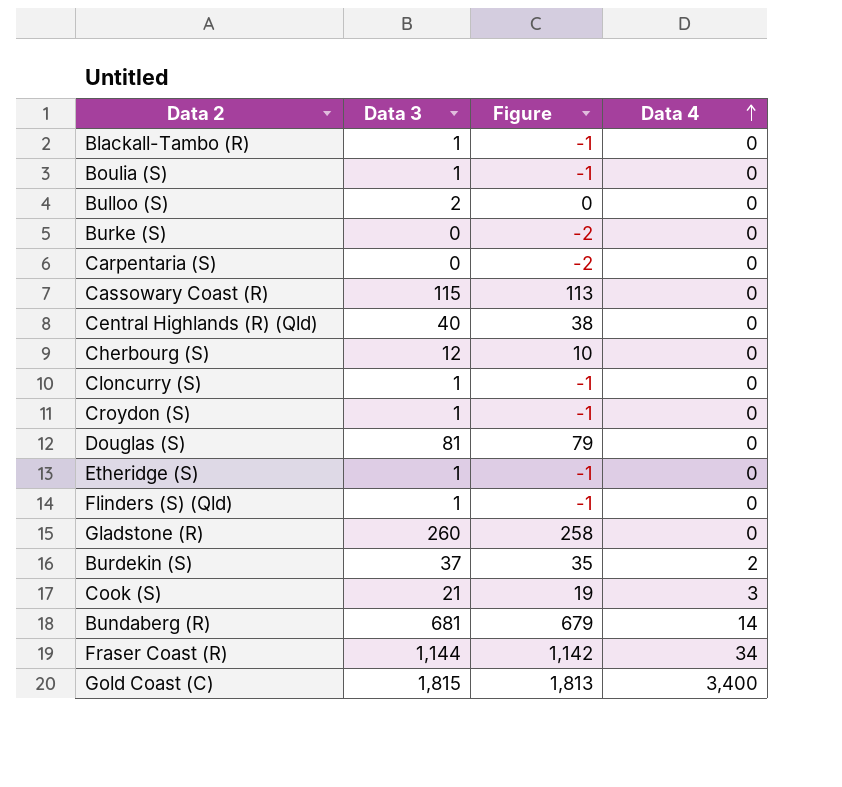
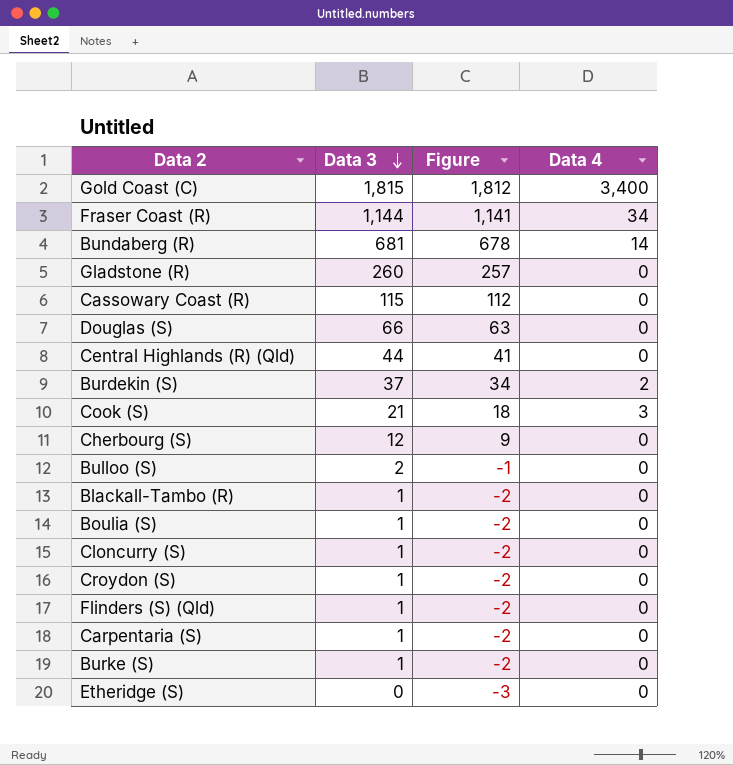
row order: Data 4 ascending -> Data 3 descending
column Figure | formula: [Data 3] - 2 -> [Data 3] - 3
Douglas (S) | Data 3: 81 -> 66
Central Highlands (R) (Qld) | Data 3: 40 -> 44
Carpentaria (S) | Data 3: 0 -> 1
Burke (S) | Data 3: 0 -> 1
Etheridge (S) | Data 3: 1 -> 0

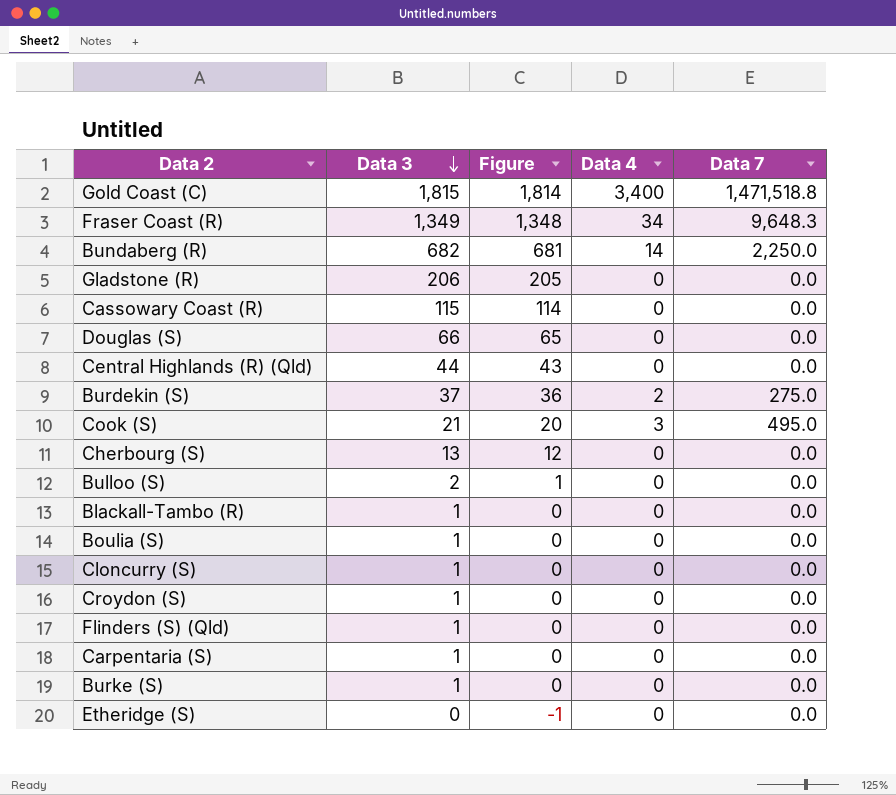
column Figure | formula: [Data 3] - 3 -> [Data 3] - 1
column Data 7 | position: none -> 5
Fraser Coast (R) | Data 3: 1,144 -> 1,349
Bundaberg (R) | Data 3: 681 -> 682
Gladstone (R) | Data 3: 260 -> 206
Cherbourg (S) | Data 3: 12 -> 13

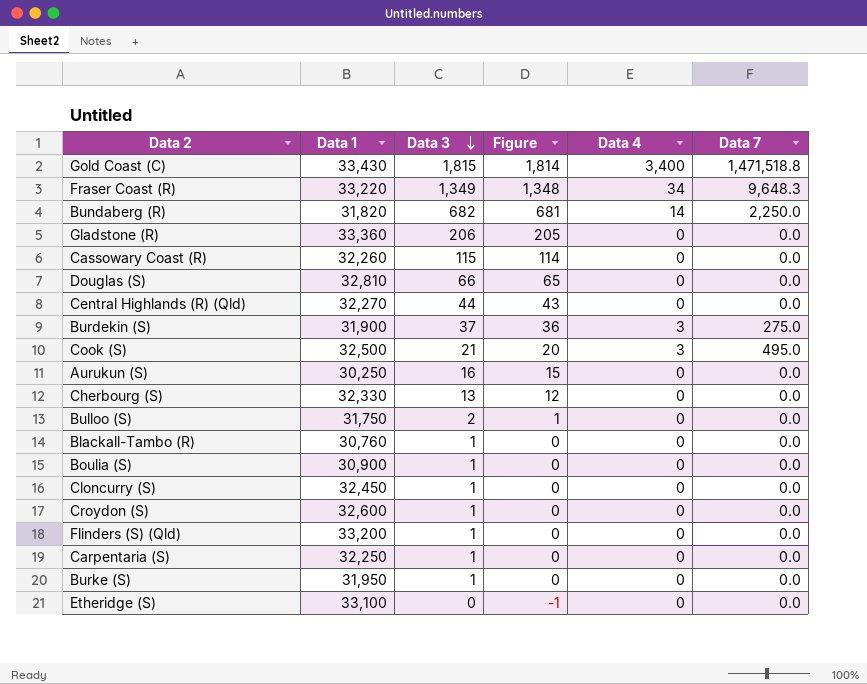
column Data 1 | position: none -> 2
Burdekin (S) | Data 4: 2 -> 3
row Aurukun (S): none -> 30,250 | 16 | 15 | 0 | 0.0

